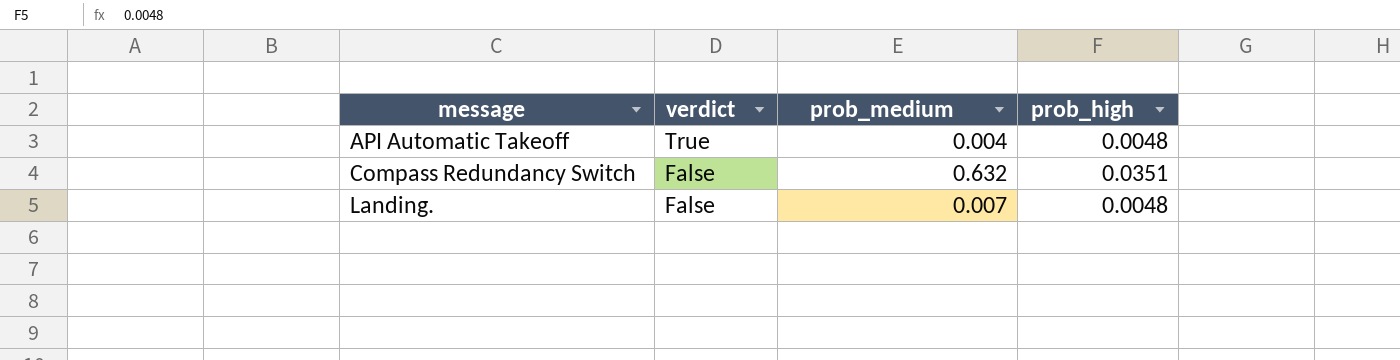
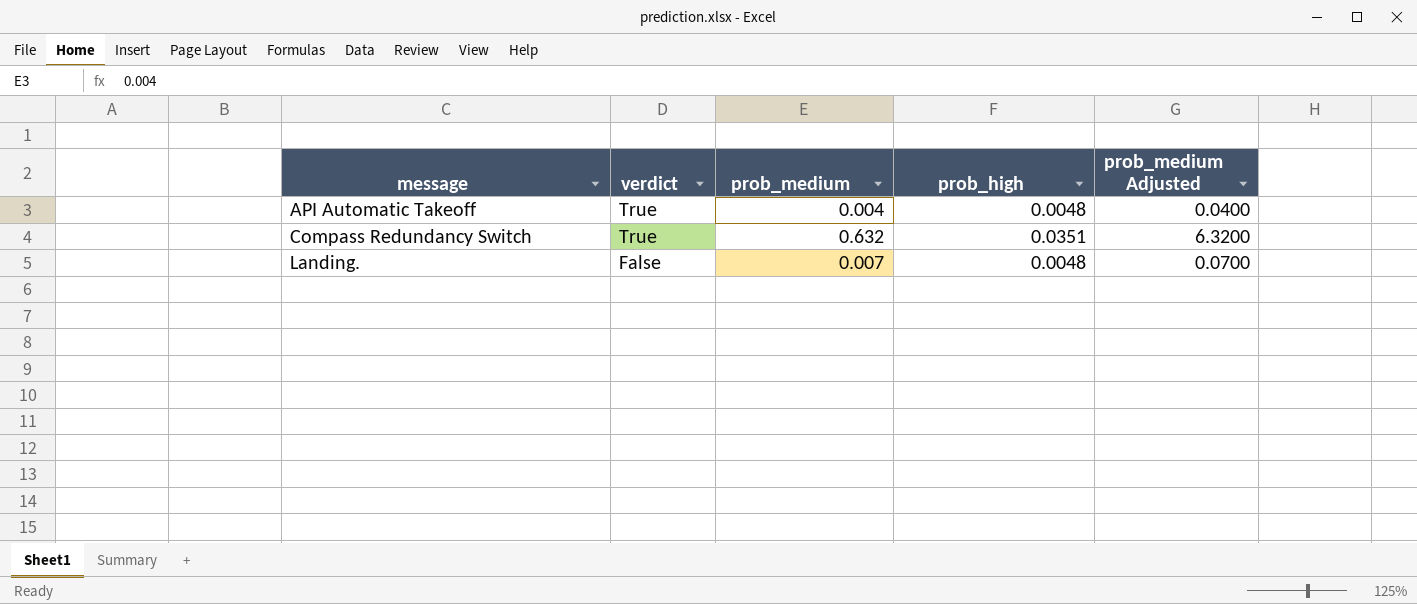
column prob_medium Adjusted | formula: none -> [prob_medium] * 10
Compass Redundancy Switch | verdict: False -> True

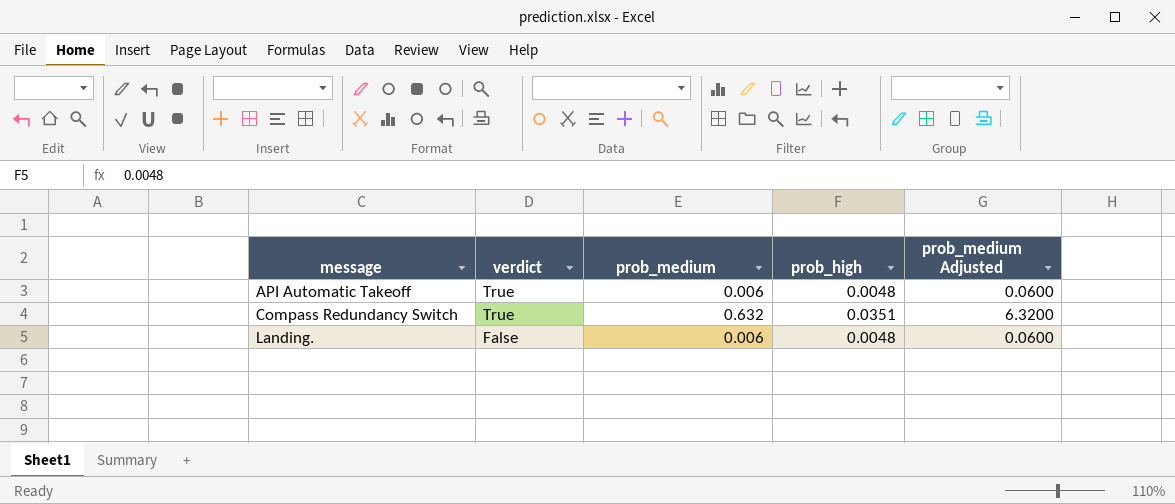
API Automatic Takeoff | prob_medium: 0.004 -> 0.006
API Automatic Takeoff | prob_medium Adjusted: 0.0400 -> 0.0600
Landing. | prob_medium: 0.007 -> 0.006
Landing. | prob_medium Adjusted: 0.0700 -> 0.0600

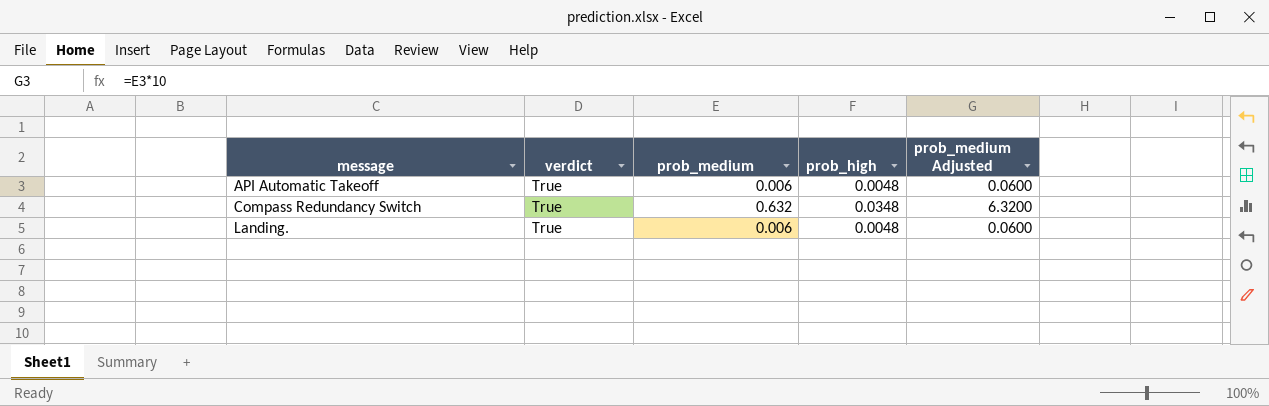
Compass Redundancy Switch | prob_high: 0.0351 -> 0.0348
Landing. | verdict: False -> True

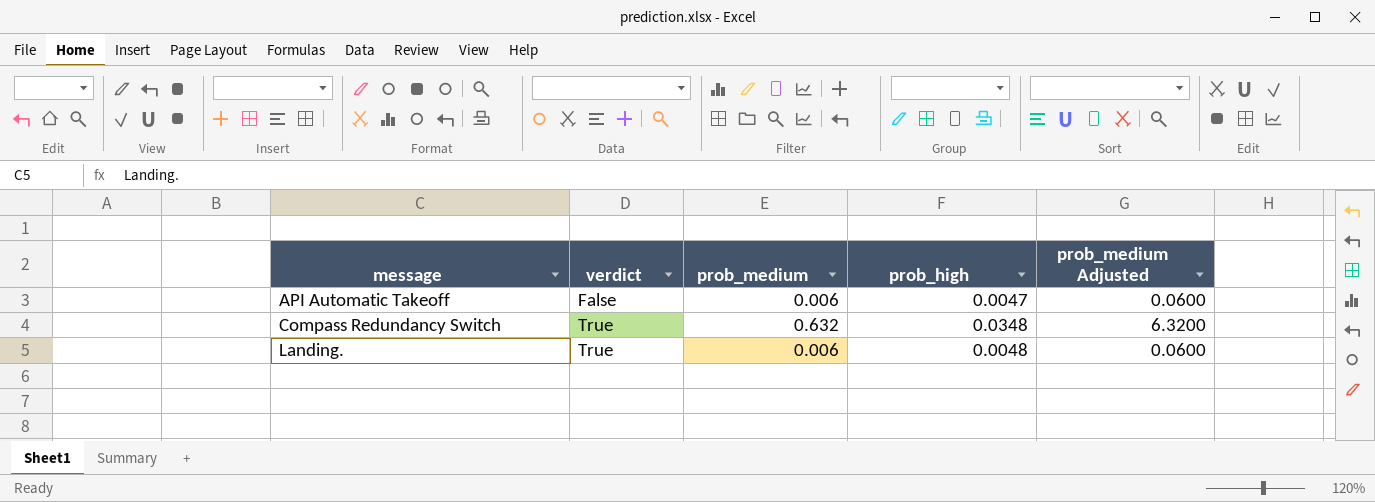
API Automatic Takeoff | verdict: True -> False
API Automatic Takeoff | prob_high: 0.0048 -> 0.0047

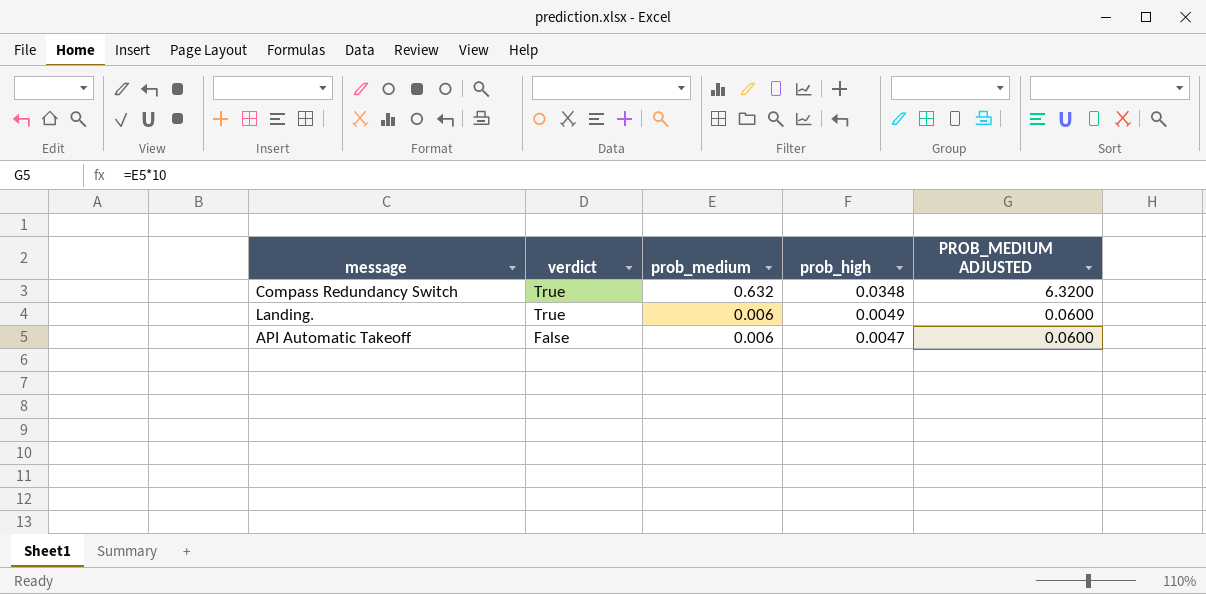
row order: message ascending -> verdict descending
column name: prob_medium Adjusted -> PROB_MEDIUM ADJUSTED
Landing. | prob_high: 0.0048 -> 0.0049

